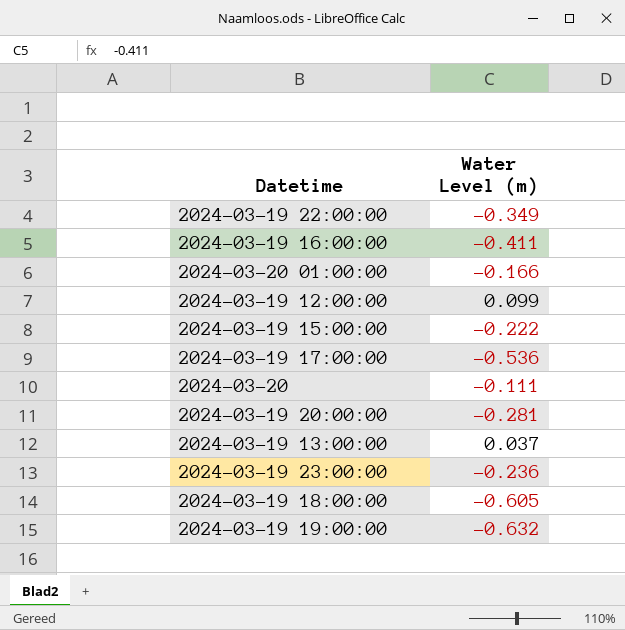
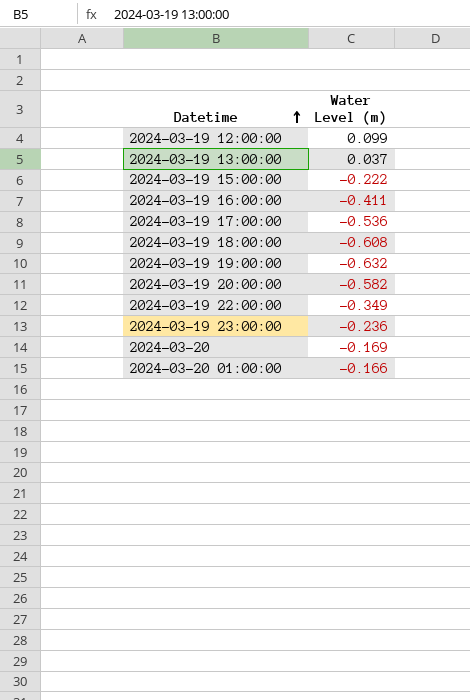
row order: none -> Datetime ascending
2024-03-19 18:00:00 | Water Level (m): -0.605 -> -0.608
2024-03-19 20:00:00 | Water Level (m): -0.281 -> -0.582
2024-03-20 | Water Level (m): -0.111 -> -0.169

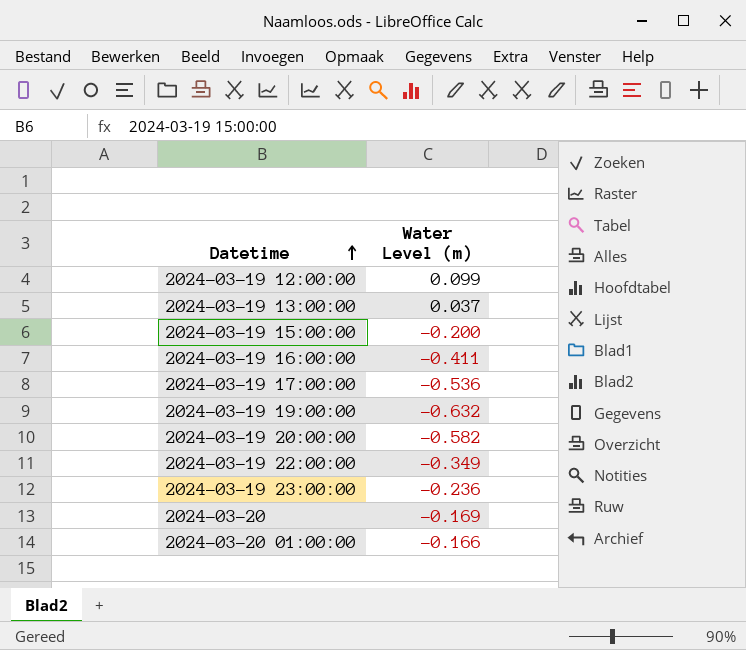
row 2024-03-19 18:00:00: -0.608 -> none
2024-03-19 15:00:00 | Water Level (m): -0.222 -> -0.200

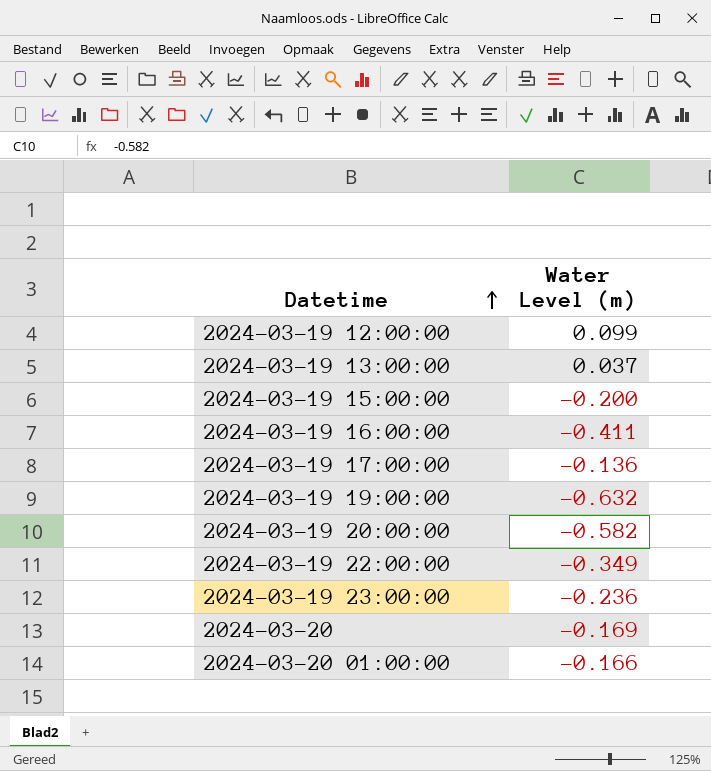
2024-03-19 17:00:00 | Water Level (m): -0.536 -> -0.136

